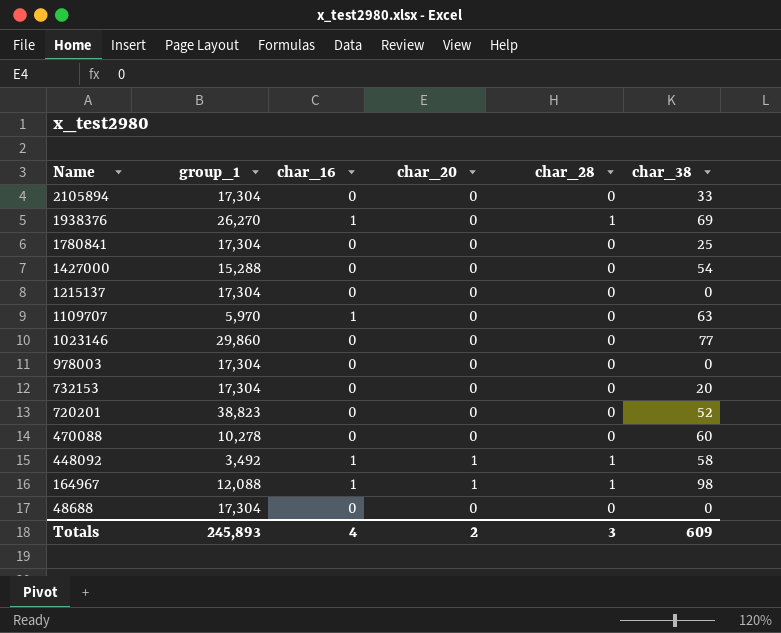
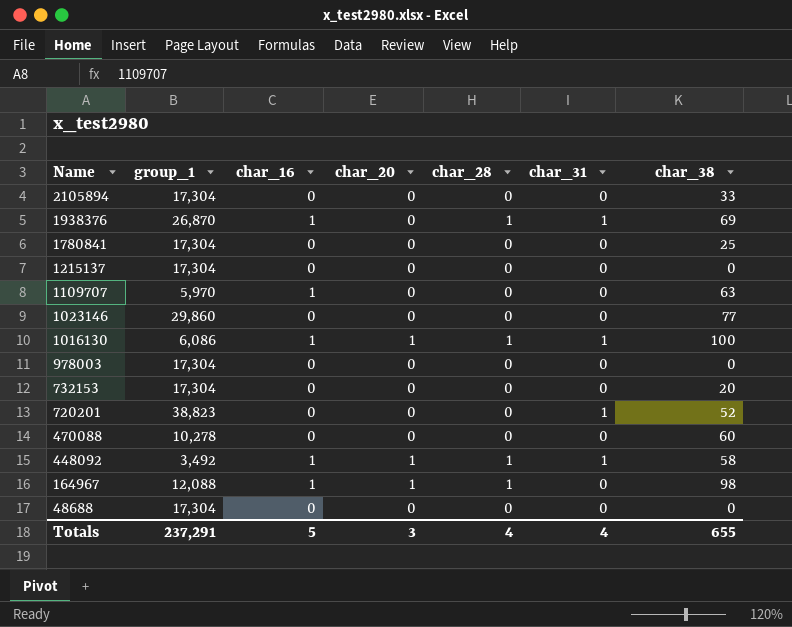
column char_31 | position: none -> 6
row 1427000: 15,288 | 0 | 0 | 0 | 54 -> none
1938376 | group_1: 26,270 -> 26,870
row 1016130: none -> 6,086 | 1 | 1 | 1 | 1 | 100
Totals | group_1: 245,893 -> 237,291
Totals | char_16: 4 -> 5
Totals | char_20: 2 -> 3
Totals | char_28: 3 -> 4
Totals | char_38: 609 -> 655

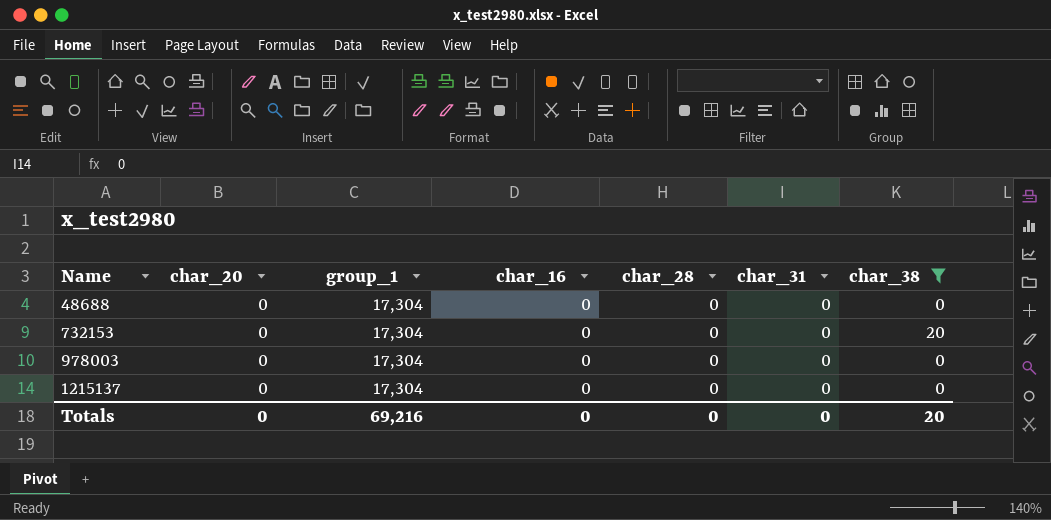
filter: none -> char_38 <= 20
row order: Name descending -> Name ascending
column char_20 | position: 4 -> 2
Totals | char_20: 3 -> 0
Totals | group_1: 237,291 -> 69,216
Totals | char_16: 5 -> 0
Totals | char_28: 4 -> 0
Totals | char_31: 4 -> 0
Totals | char_38: 655 -> 20

